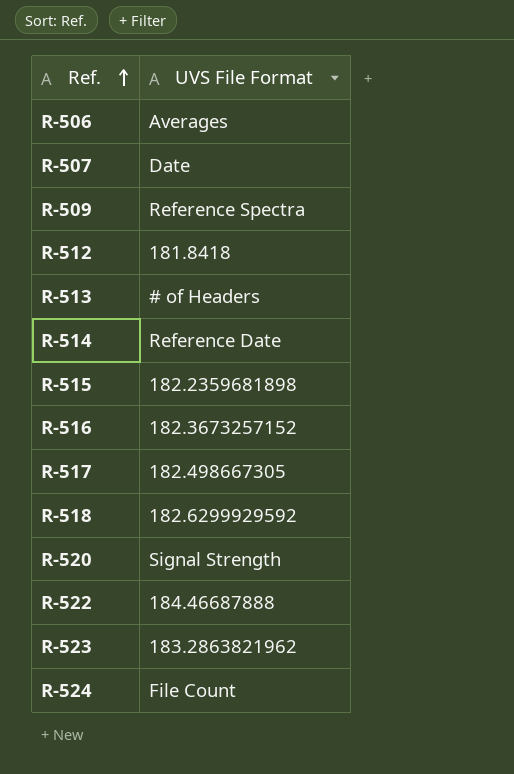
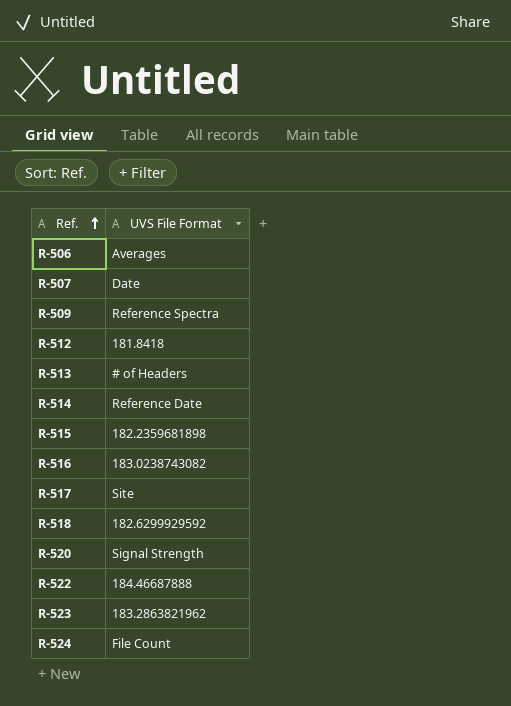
R-516 | UVS File Format: 182.3673257152 -> 183.0238743082
R-517 | UVS File Format: 182.498667305 -> Site

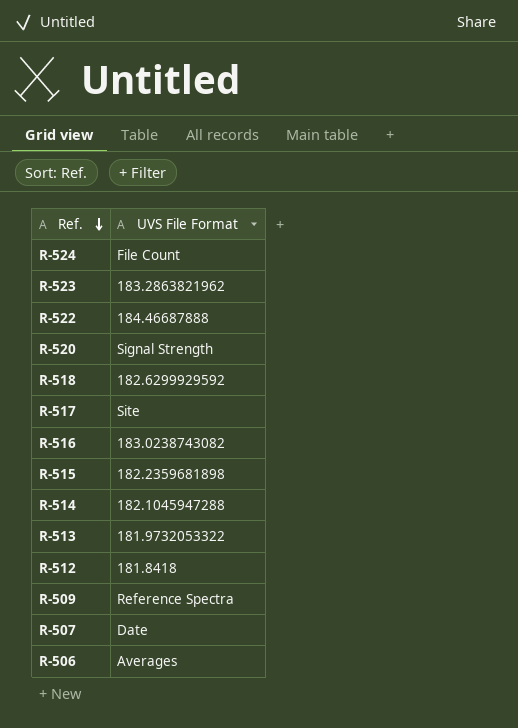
row order: Ref. ascending -> Ref. descending
R-514 | UVS File Format: Reference Date -> 182.1045947288
R-513 | UVS File Format: # of Headers -> 181.9732053322

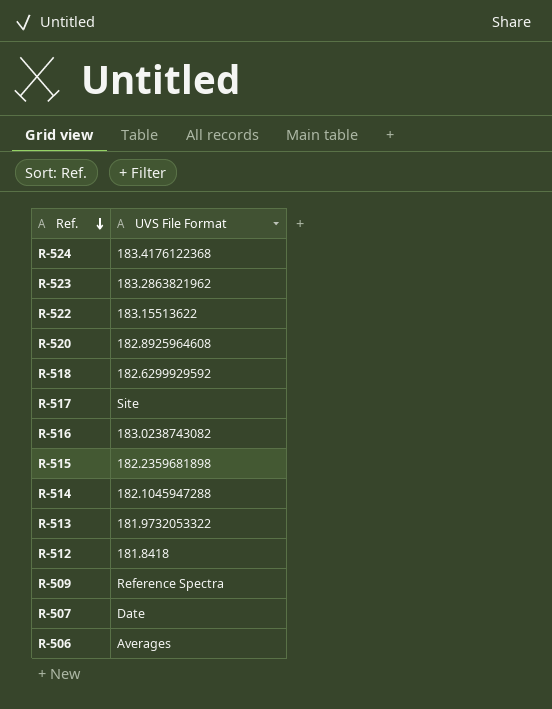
R-524 | UVS File Format: File Count -> 183.4176122368
R-522 | UVS File Format: 184.46687888 -> 183.15513622
R-520 | UVS File Format: Signal Strength -> 182.8925964608

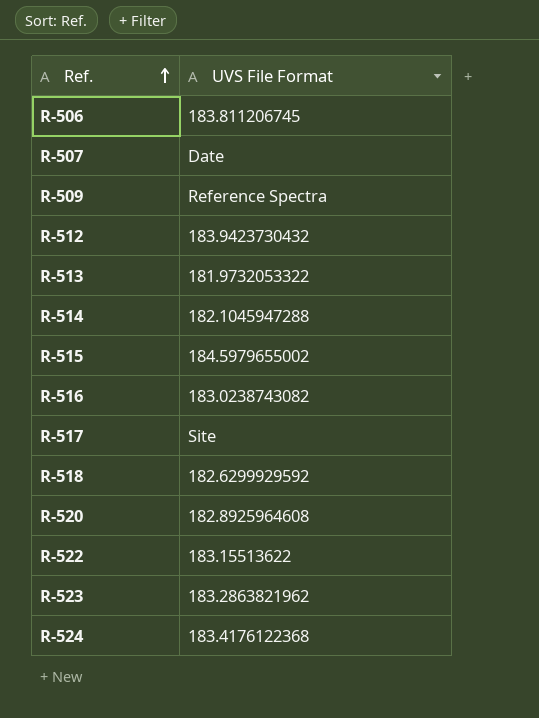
row order: Ref. descending -> Ref. ascending
R-506 | UVS File Format: Averages -> 183.811206745
R-512 | UVS File Format: 181.8418 -> 183.9423730432
R-515 | UVS File Format: 182.2359681898 -> 184.5979655002

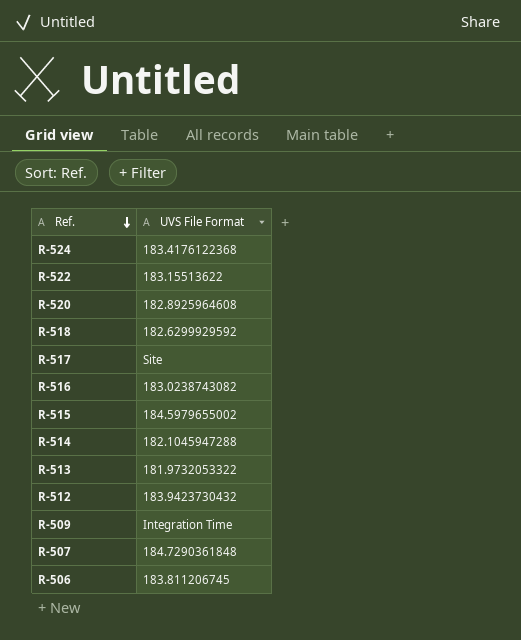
row order: Ref. ascending -> Ref. descending
row R-523: 183.2863821962 -> none
R-509 | UVS File Format: Reference Spectra -> Integration Time
R-507 | UVS File Format: Date -> 184.7290361848

